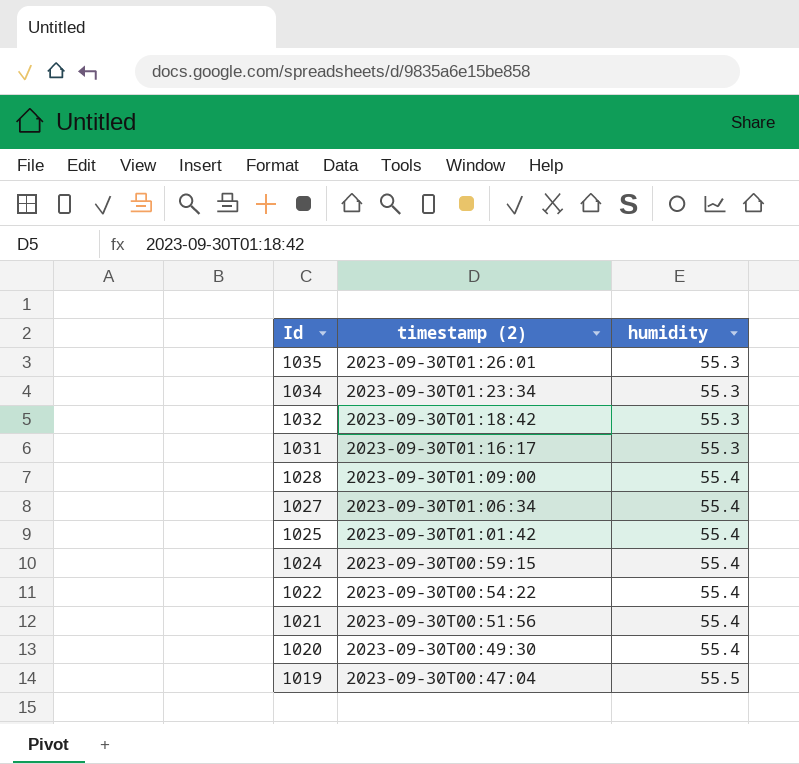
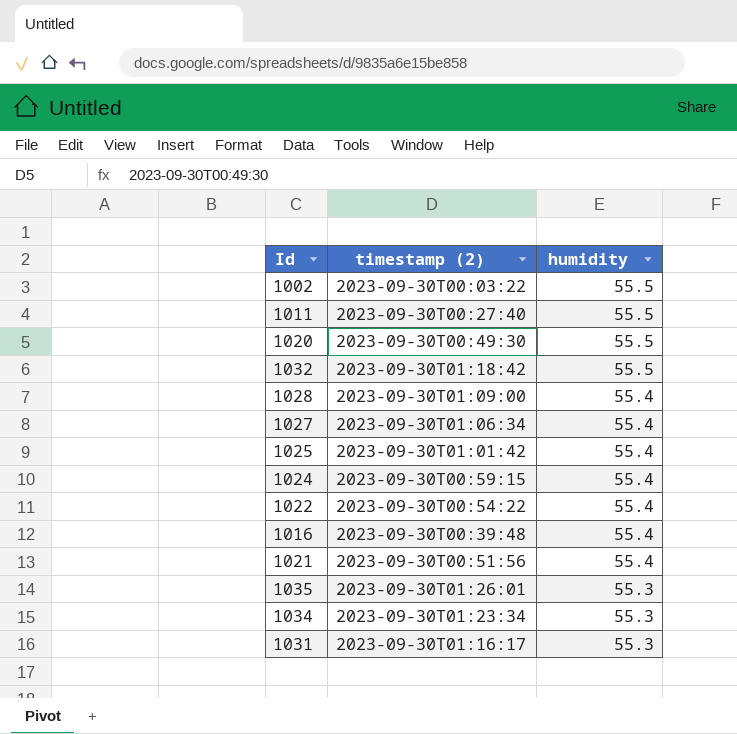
row order: Id descending -> humidity descending
row 1019: 2023-09-30T00:47:04 | 55.5 -> none
row 1002: none -> 2023-09-30T00:03:22 | 55.5
row 1011: none -> 2023-09-30T00:27:40 | 55.5
1020 | humidity: 55.4 -> 55.5
1032 | humidity: 55.3 -> 55.5
row 1016: none -> 2023-09-30T00:39:48 | 55.4

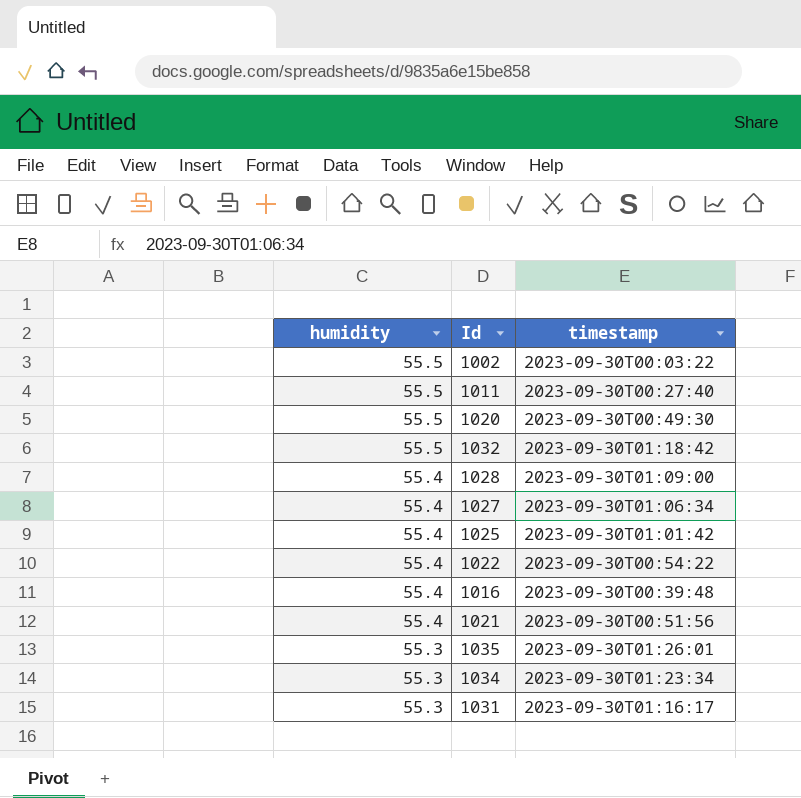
column humidity | position: 3 -> 1
column name: timestamp (2) -> timestamp
row 1024: 2023-09-30T00:59:15 | 55.4 -> none

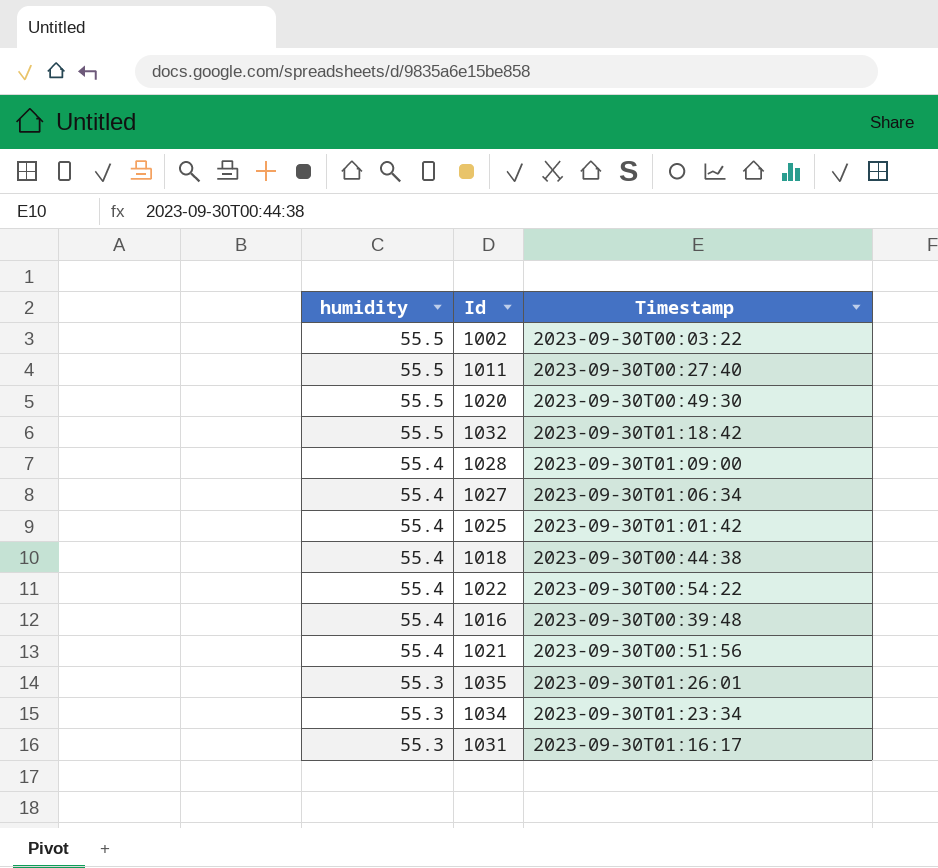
column name: timestamp -> Timestamp
row 1018: none -> 55.4 | 2023-09-30T00:44:38

